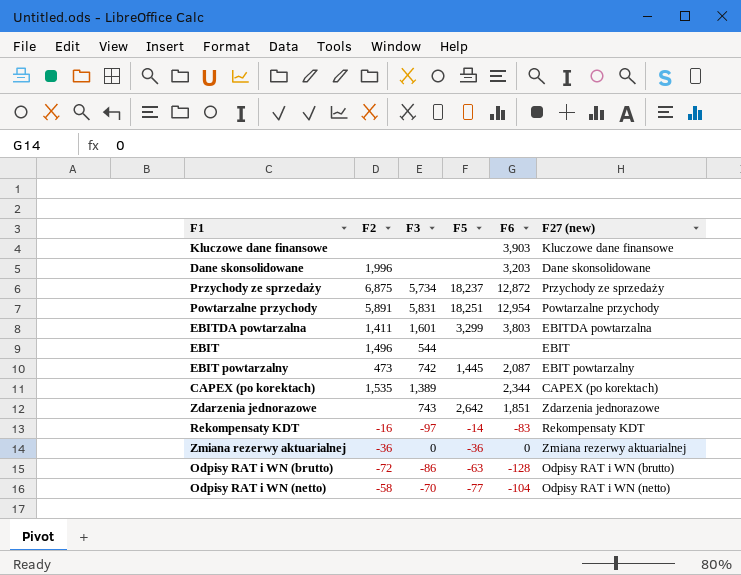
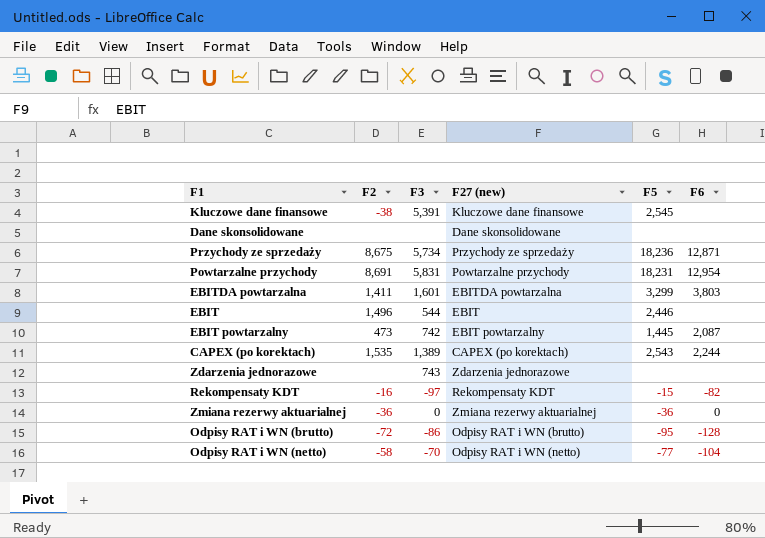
column F27 (new) | position: 6 -> 4
Kluczowe dane finansowe | F2: none -> -38
Kluczowe dane finansowe | F3: none -> 5,391
Kluczowe dane finansowe | F5: none -> 2,545
Kluczowe dane finansowe | F6: 3,903 -> none
Dane skonsolidowane | F2: 1,996 -> none
Dane skonsolidowane | F6: 3,203 -> none
Przychody ze sprzedaży | F2: 6,875 -> 8,675
Przychody ze sprzedaży | F5: 18,237 -> 18,236
Przychody ze sprzedaży | F6: 12,872 -> 12,871
Powtarzalne przychody | F2: 5,891 -> 8,691
Powtarzalne przychody | F5: 18,251 -> 18,231
EBIT | F5: none -> 2,446
CAPEX (po korektach) | F5: none -> 2,543
CAPEX (po korektach) | F6: 2,344 -> 2,244
Zdarzenia jednorazowe | F5: 2,642 -> none
Zdarzenia jednorazowe | F6: 1,851 -> none
Rekompensaty KDT | F5: -14 -> -15
Rekompensaty KDT | F6: -83 -> -82
Odpisy RAT i WN (brutto) | F5: -63 -> -95

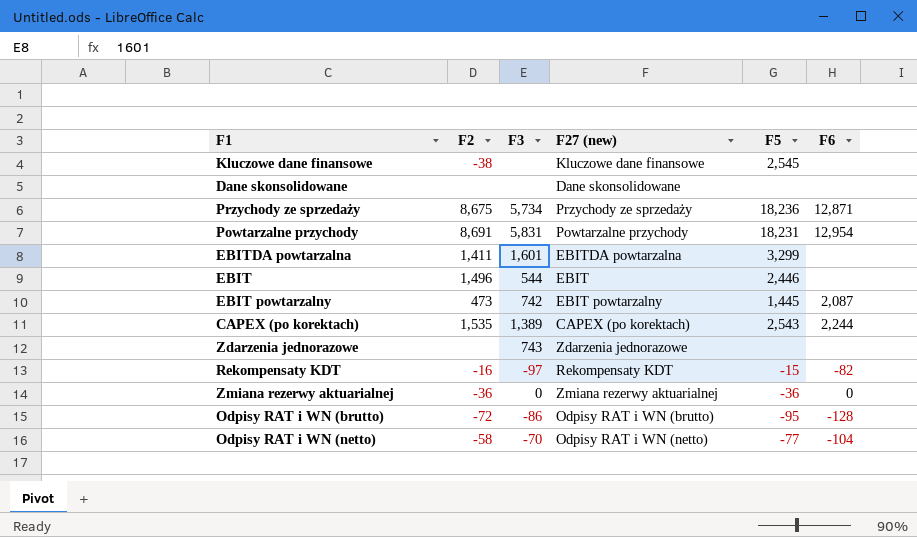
Kluczowe dane finansowe | F3: 5,391 -> none
EBITDA powtarzalna | F6: 3,803 -> none

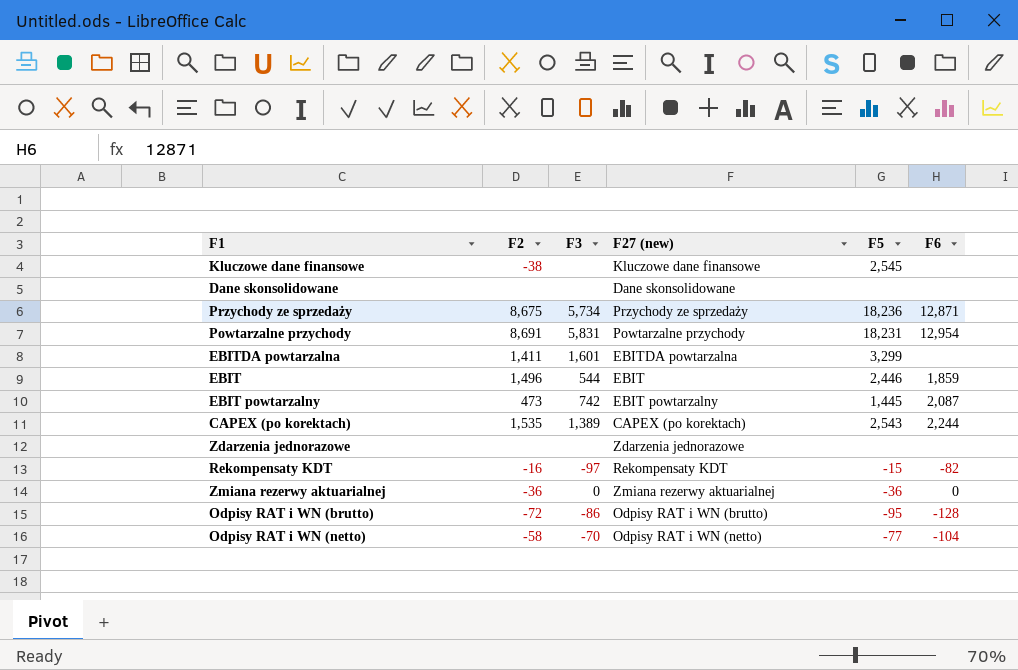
EBIT | F6: none -> 1,859
Zdarzenia jednorazowe | F3: 743 -> none

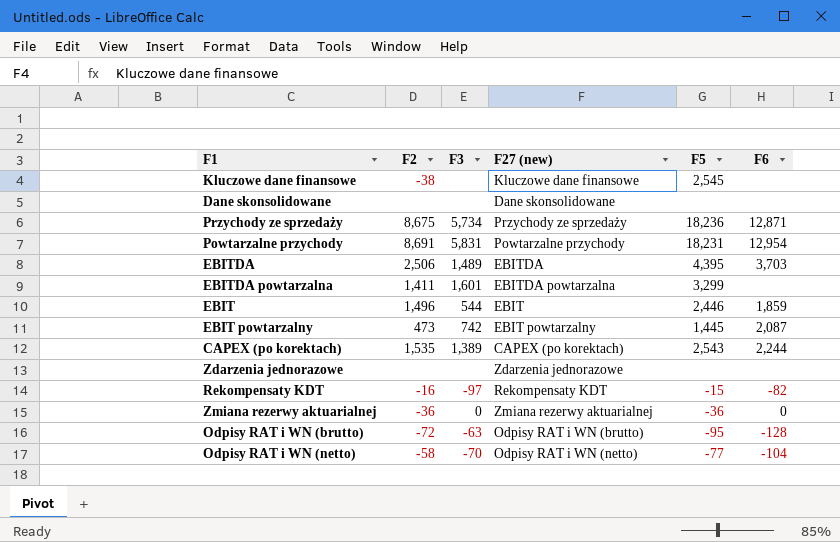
row EBITDA: none -> 2,506 | 1,489 | EBITDA | 4,395 | 3,703
Odpisy RAT i WN (brutto) | F3: -86 -> -63

